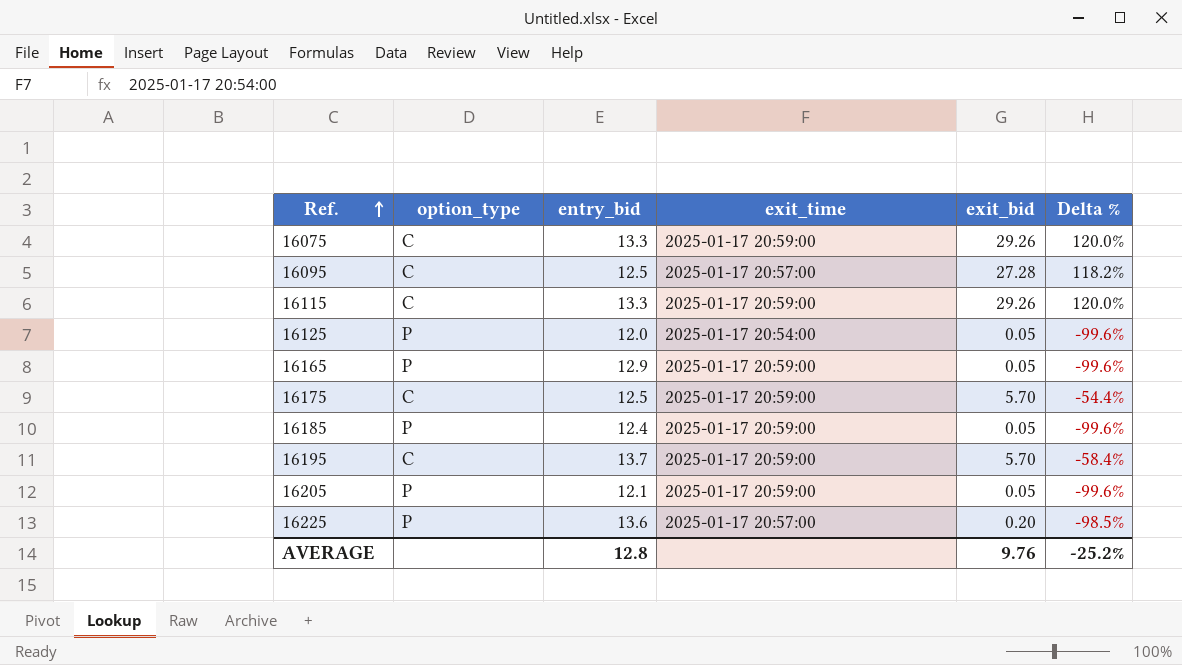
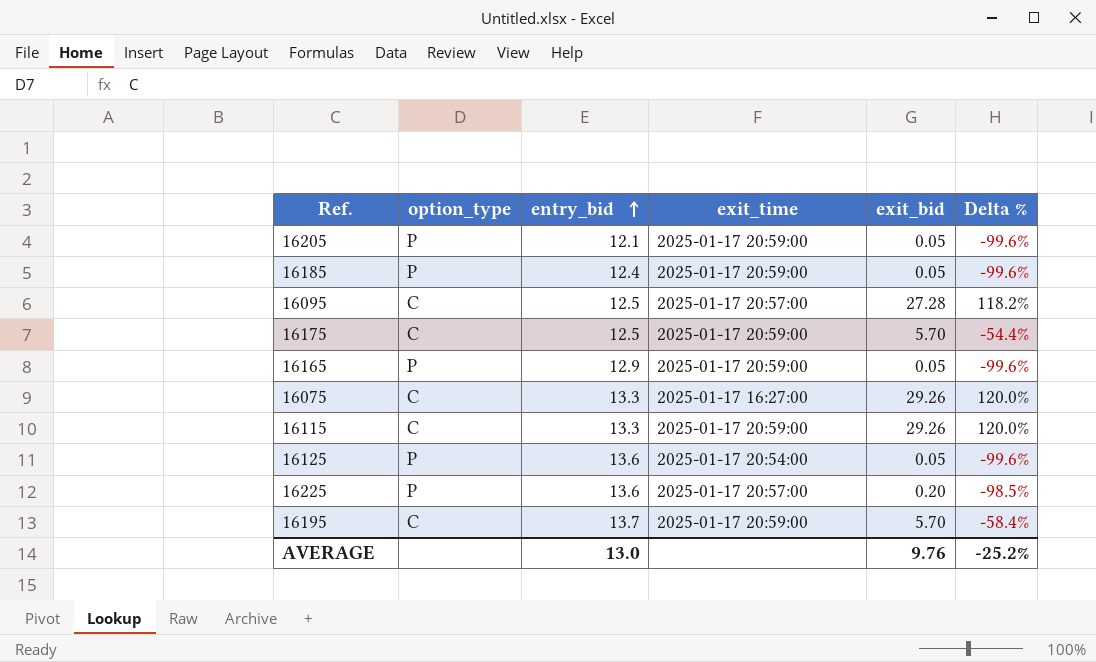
row order: Ref. ascending -> entry_bid ascending
16075 | exit_time: 2025-01-17 20:59:00 -> 2025-01-17 16:27:00
16125 | entry_bid: 12.0 -> 13.6
AVERAGE | entry_bid: 12.8 -> 13.0

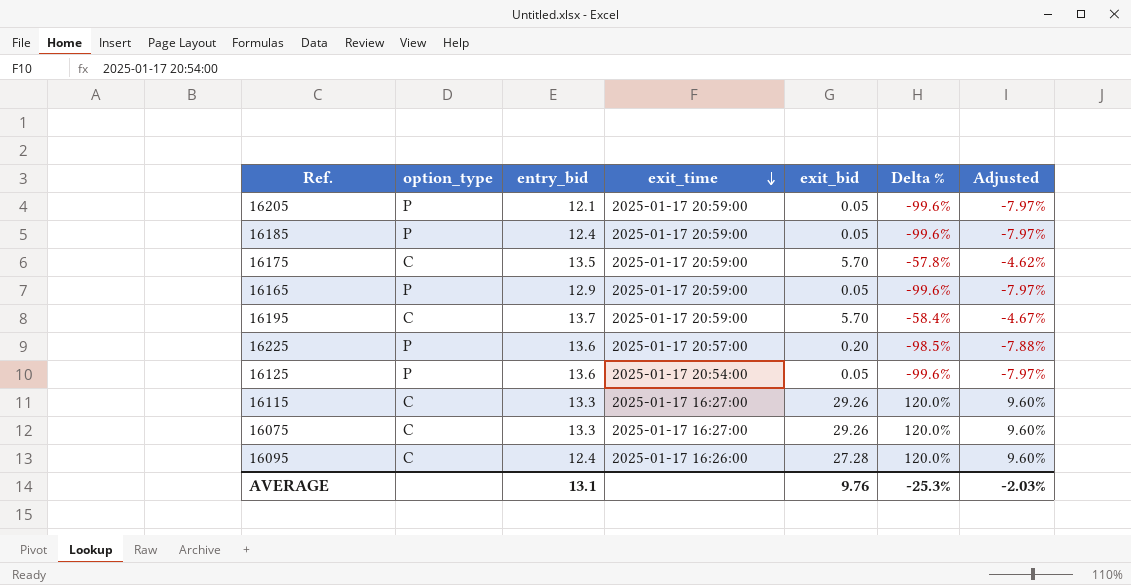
row order: entry_bid ascending -> exit_time descending
column Adjusted | formula: none -> [Delta %] * 0.08
16175 | entry_bid: 12.5 -> 13.5
16175 | Delta %: -54.4% -> -57.8%
16115 | exit_time: 2025-01-17 20:59:00 -> 2025-01-17 16:27:00
16095 | entry_bid: 12.5 -> 12.4
16095 | exit_time: 2025-01-17 20:57:00 -> 2025-01-17 16:26:00
16095 | Delta %: 118.2% -> 120.0%
AVERAGE | entry_bid: 13.0 -> 13.1
AVERAGE | Delta %: -25.2% -> -25.3%

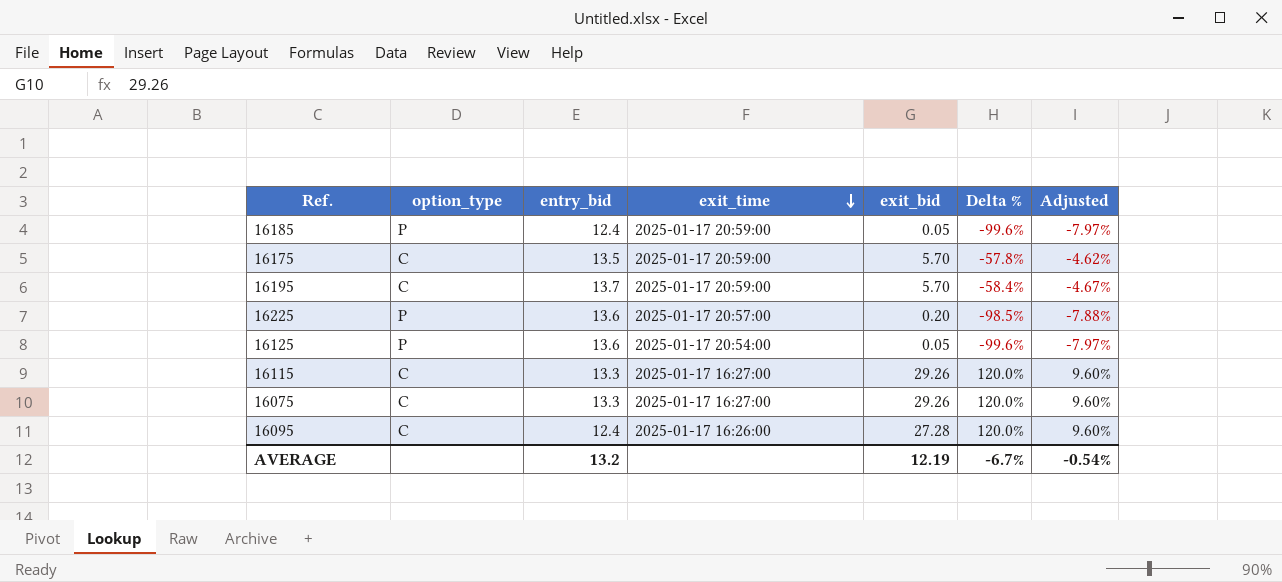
row 16205: P | 12.1 | 2025-01-17 20:59:00 | 0.05 | -99.6% | -7.97% -> none
row 16165: P | 12.9 | 2025-01-17 20:59:00 | 0.05 | -99.6% | -7.97% -> none
AVERAGE | entry_bid: 13.1 -> 13.2
AVERAGE | exit_bid: 9.76 -> 12.19
AVERAGE | Delta %: -25.3% -> -6.7%
AVERAGE | Adjusted: -2.03% -> -0.54%

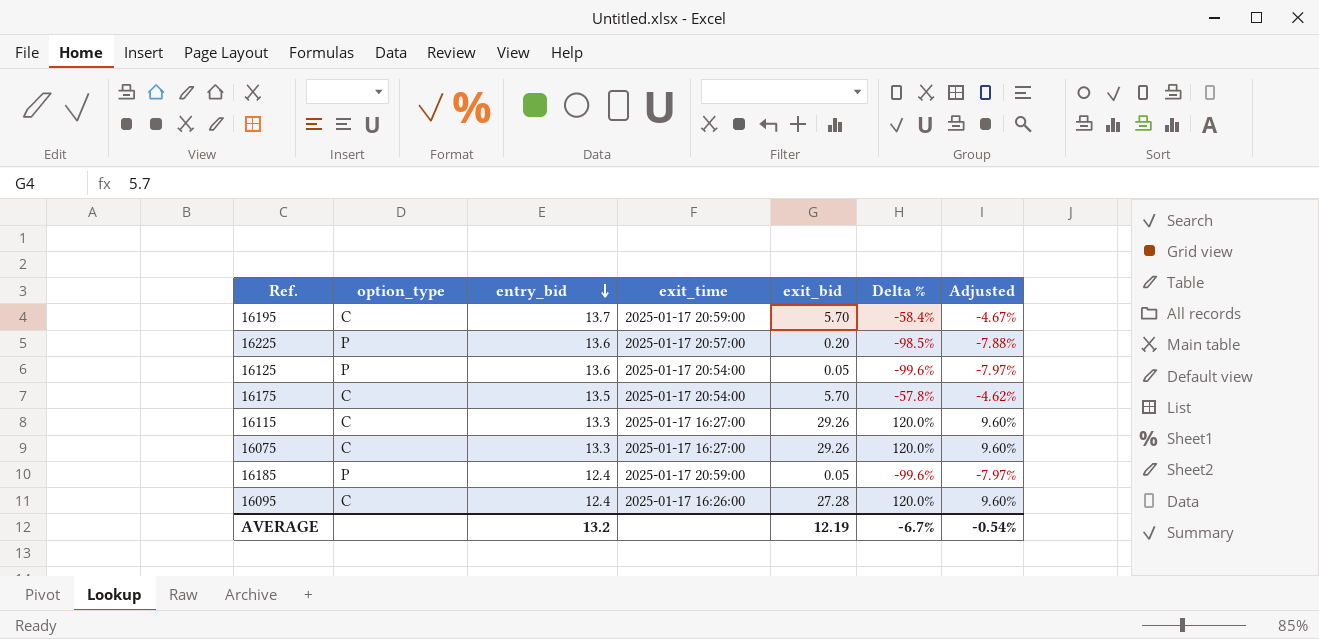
row order: exit_time descending -> entry_bid descending
16175 | exit_time: 2025-01-17 20:59:00 -> 2025-01-17 20:54:00

